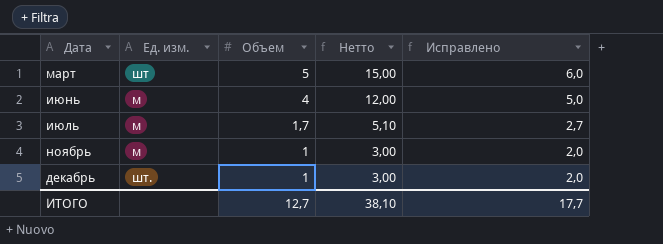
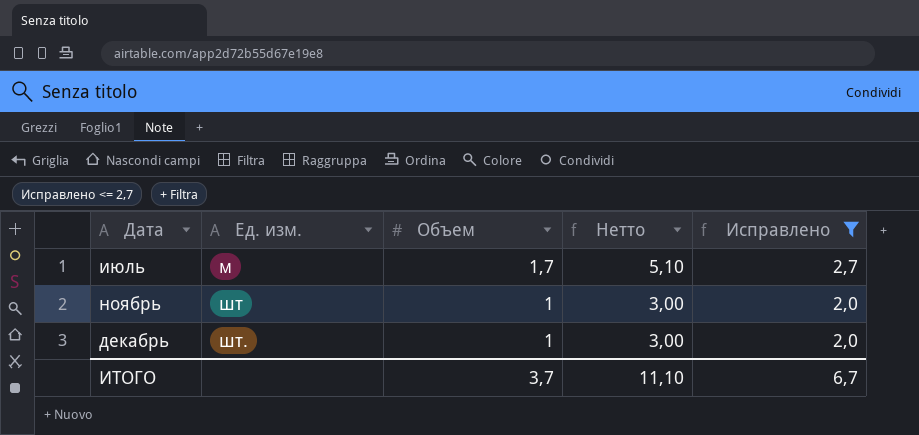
filter: none -> Исправлено <= 2,7
ноябрь | Ед. изм.: м -> шт
ИТОГО | Объем: 12,7 -> 3,7
ИТОГО | Нетто: 38,10 -> 11,10
ИТОГО | Исправлено: 17,7 -> 6,7

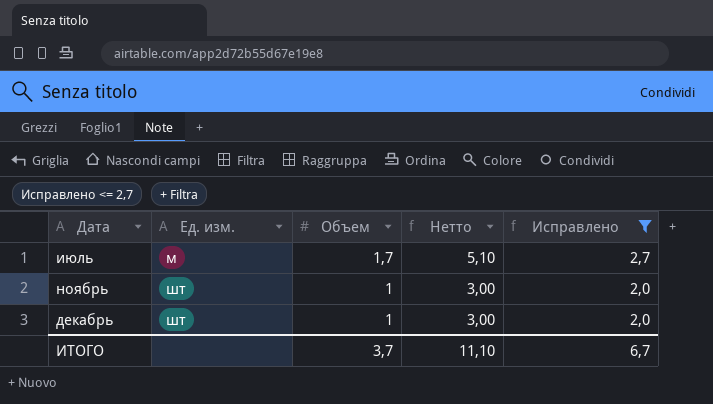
декабрь | Ед. изм.: шт. -> шт

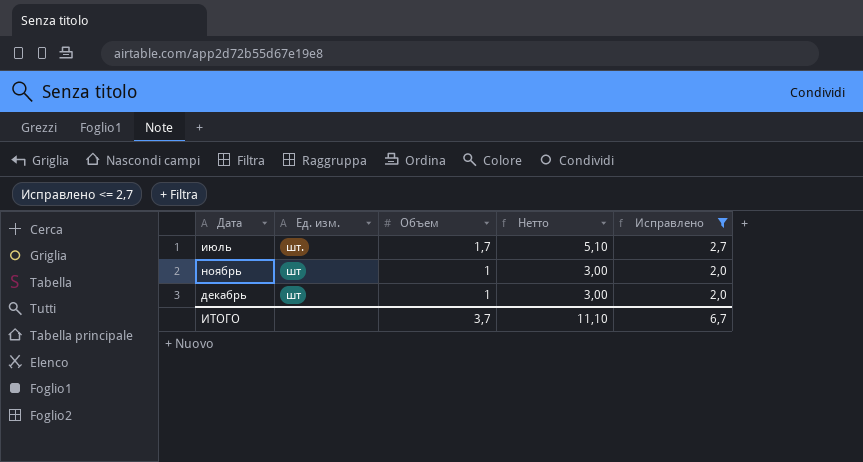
июль | Ед. изм.: м -> шт.

